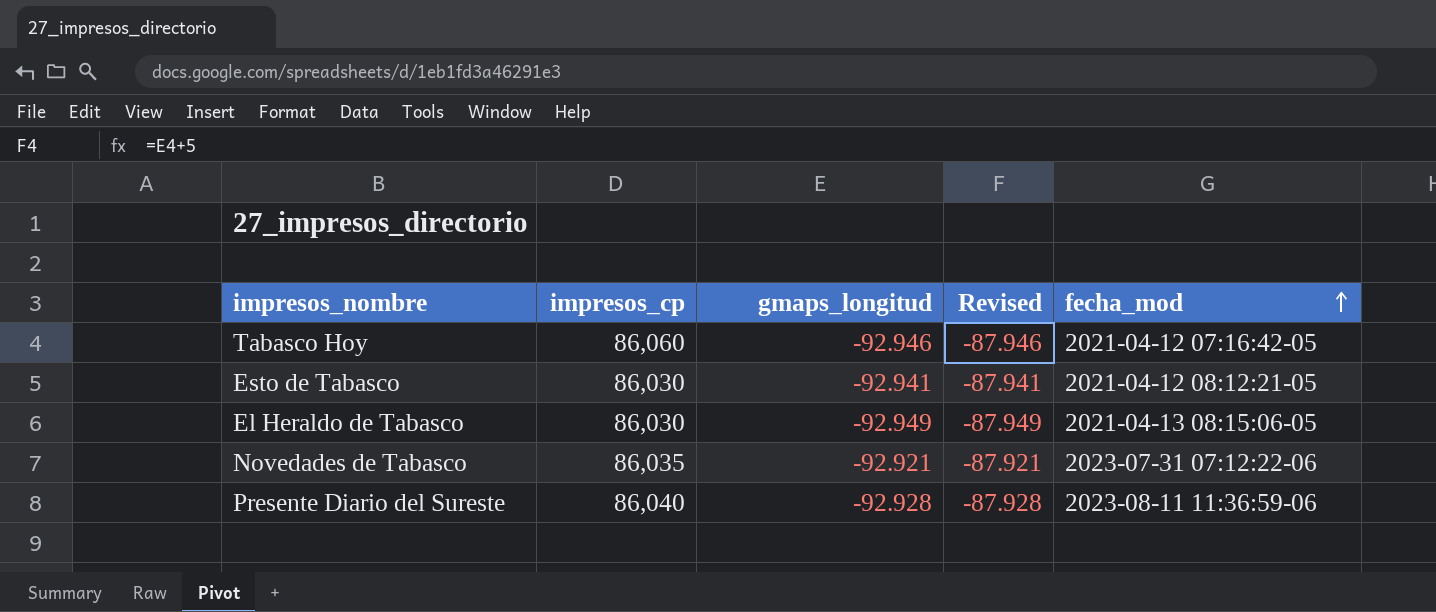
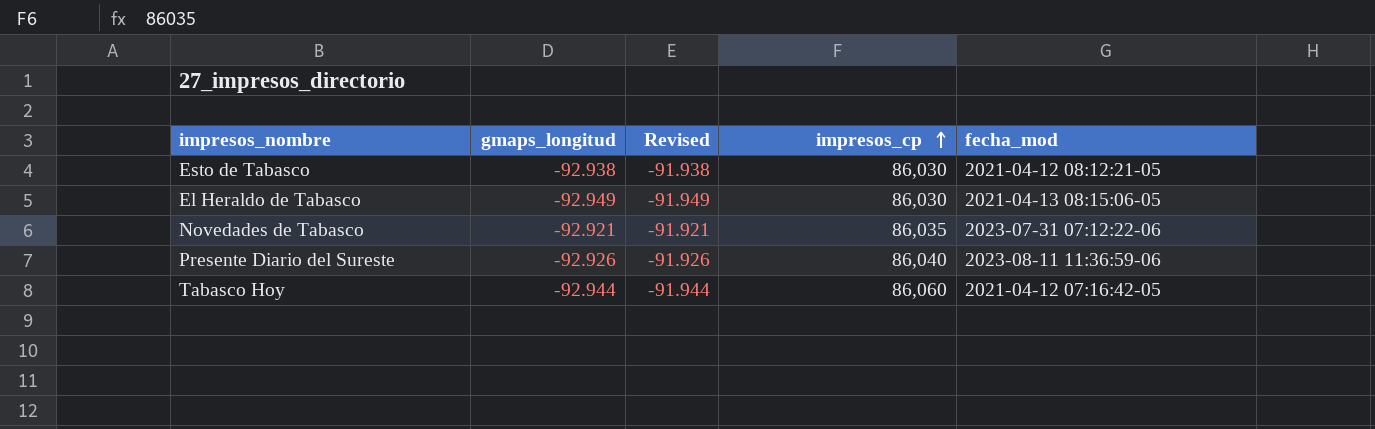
row order: fecha_mod ascending -> impresos_cp ascending
column Revised | formula: [gmaps_longitud] + 5 -> [gmaps_longitud] + 1
column impresos_cp | position: 2 -> 4
Esto de Tabasco | gmaps_longitud: -92.941 -> -92.938
Presente Diario del Sureste | gmaps_longitud: -92.928 -> -92.926
Tabasco Hoy | gmaps_longitud: -92.946 -> -92.944

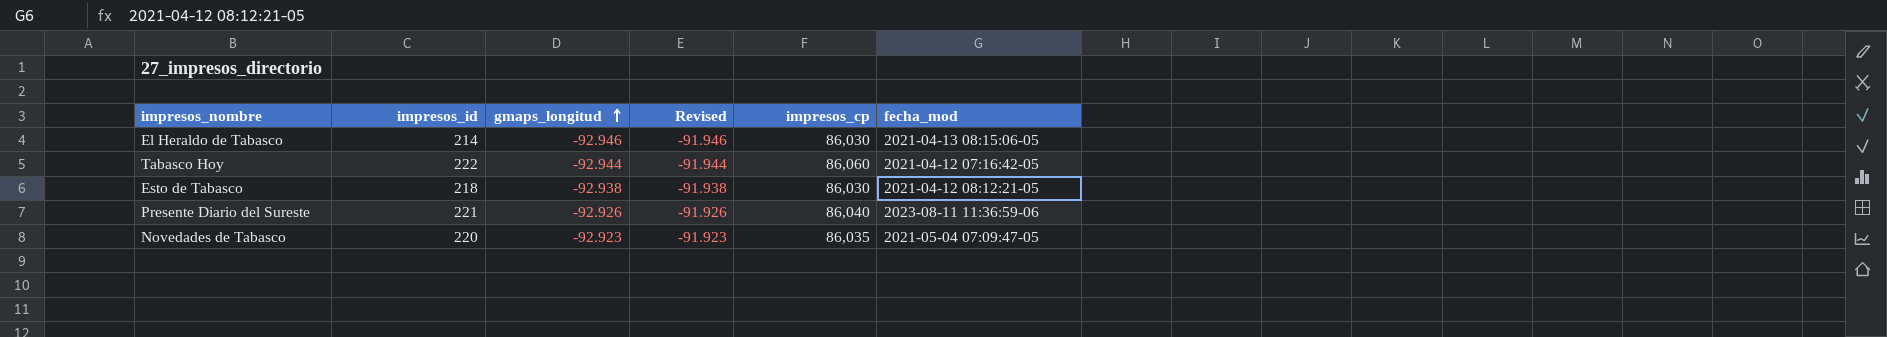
row order: impresos_cp ascending -> gmaps_longitud ascending
column impresos_id | position: none -> 2
El Heraldo de Tabasco | gmaps_longitud: -92.949 -> -92.946
El Heraldo de Tabasco | Revised: -91.949 -> -91.946
Novedades de Tabasco | gmaps_longitud: -92.921 -> -92.923
Novedades de Tabasco | Revised: -91.921 -> -91.923
Novedades de Tabasco | fecha_mod: 2023-07-31 07:12:22-06 -> 2021-05-04 07:09:47-05

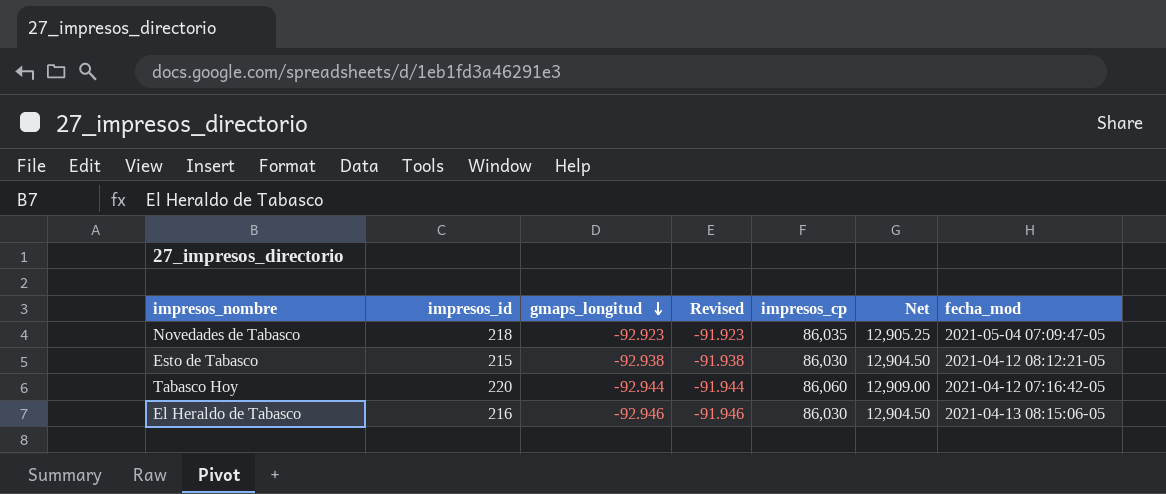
row order: gmaps_longitud ascending -> gmaps_longitud descending
column Net | formula: none -> [impresos_cp] * 0.15
row Presente Diario del Sureste: 221 | -92.926 | -91.926 | 86,040 | 2023-08-11 11:36:59-06 -> none
Novedades de Tabasco | impresos_id: 220 -> 218
Esto de Tabasco | impresos_id: 218 -> 215
Tabasco Hoy | impresos_id: 222 -> 220
El Heraldo de Tabasco | impresos_id: 214 -> 216

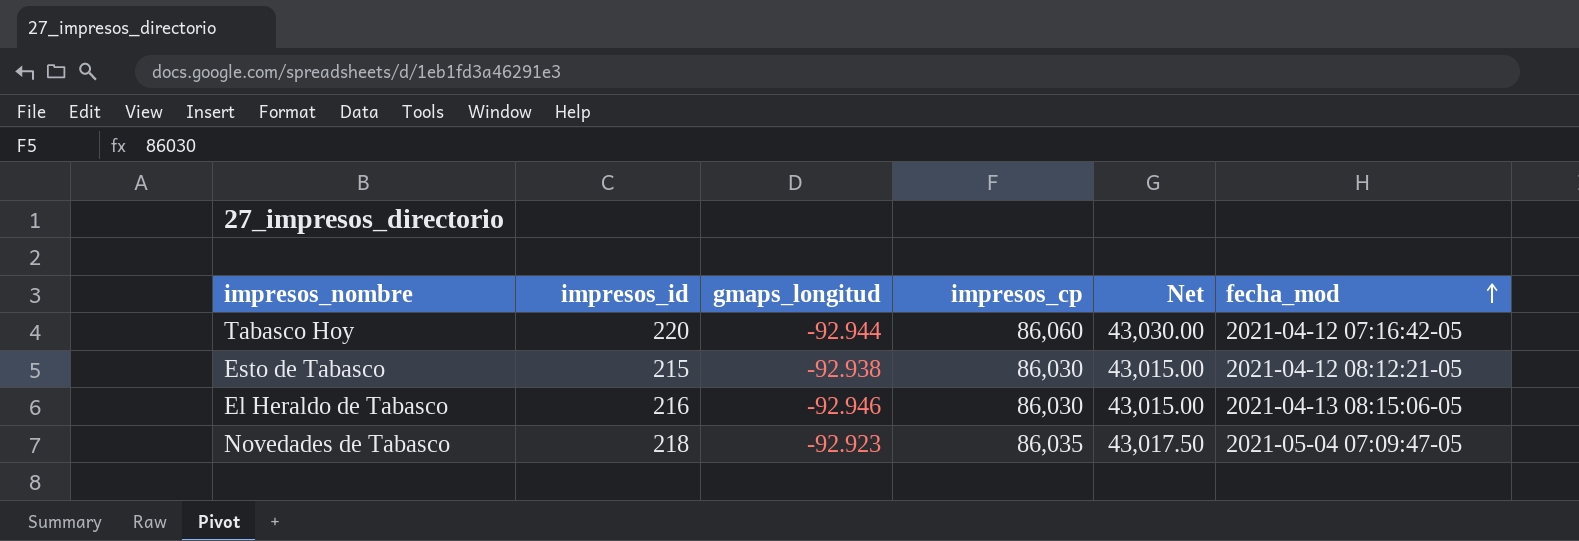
row order: gmaps_longitud descending -> fecha_mod ascending
column Revised | formula: [gmaps_longitud] + 1 -> none
column Net | formula: [impresos_cp] * 0.15 -> [impresos_cp] * 0.5

